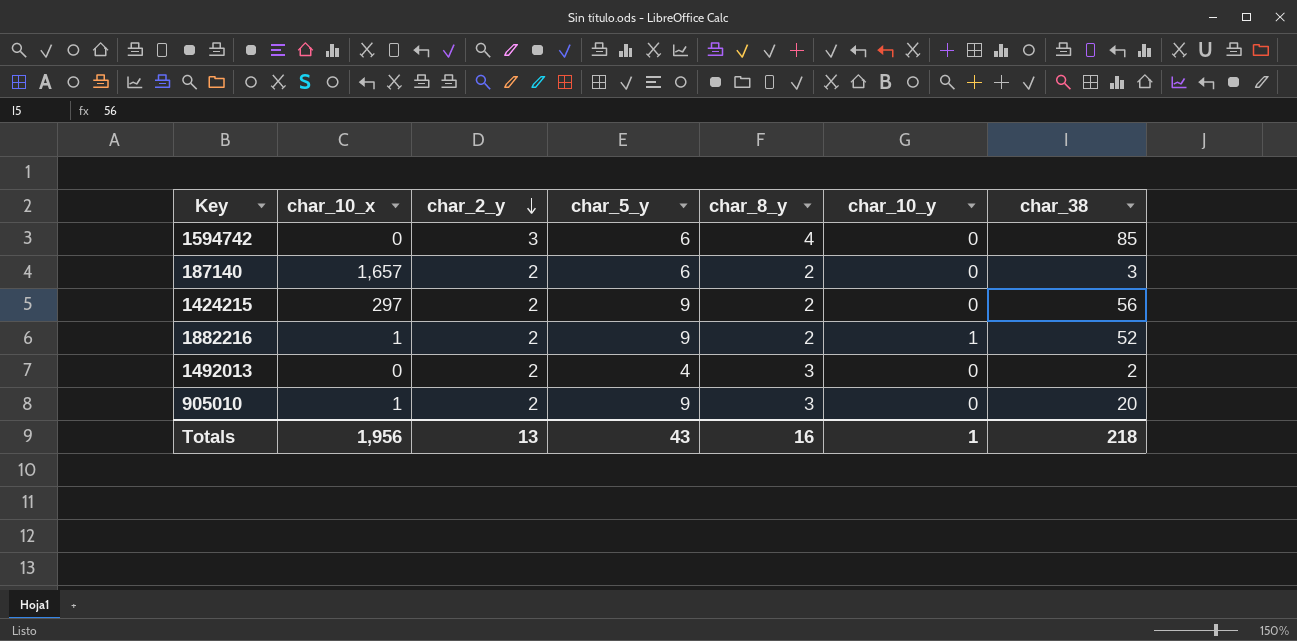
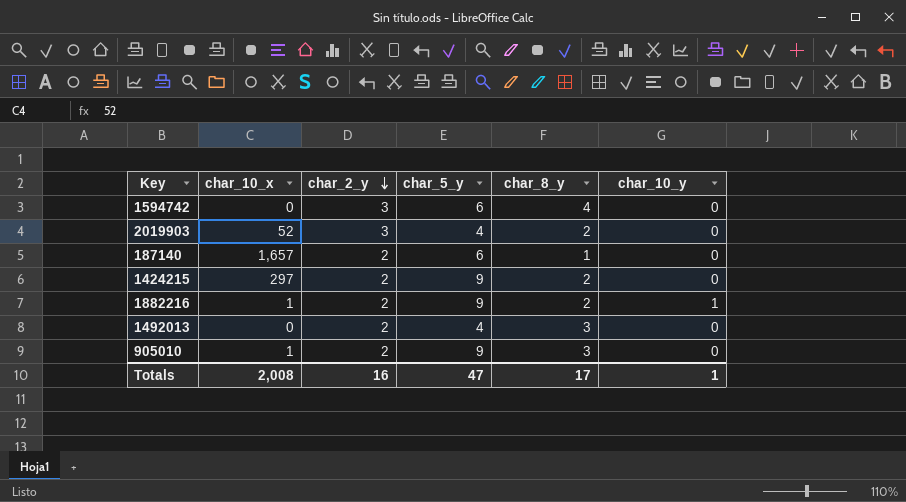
column char_38 | position: 7 -> none
row 2019903: none -> 52 | 3 | 4 | 2 | 0
187140 | char_8_y: 2 -> 1
Totals | char_10_x: 1,956 -> 2,008
Totals | char_2_y: 13 -> 16
Totals | char_5_y: 43 -> 47
Totals | char_8_y: 16 -> 17

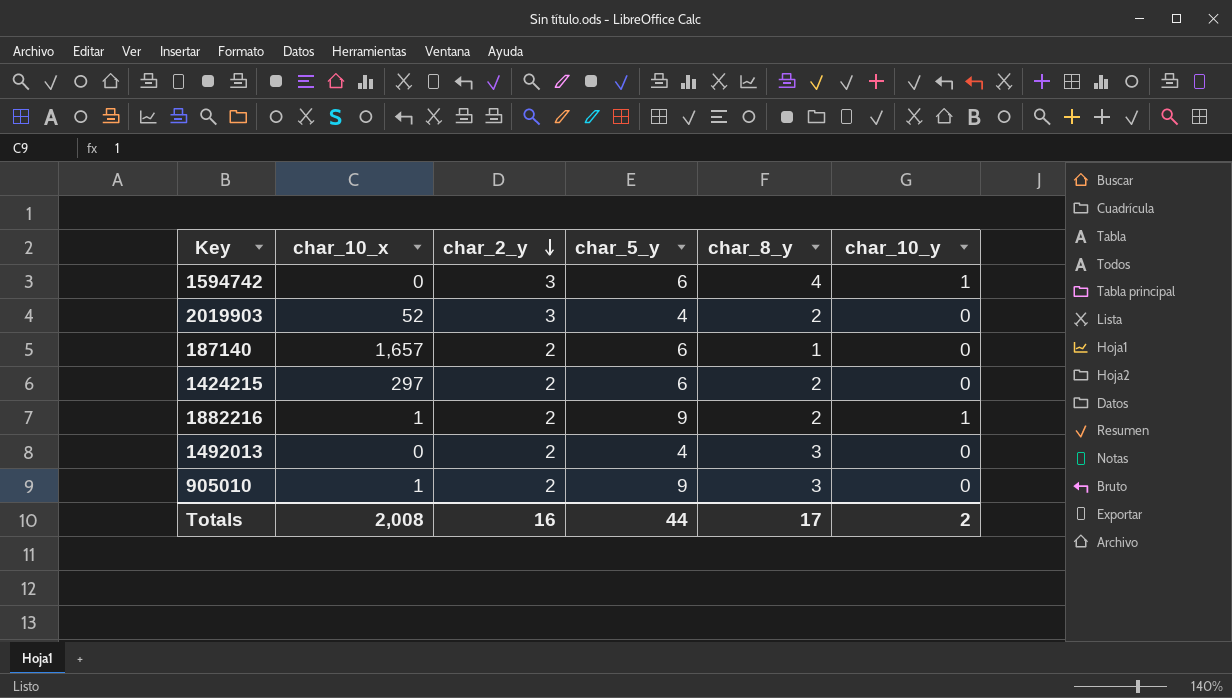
1594742 | char_10_y: 0 -> 1
1424215 | char_5_y: 9 -> 6
Totals | char_5_y: 47 -> 44
Totals | char_10_y: 1 -> 2

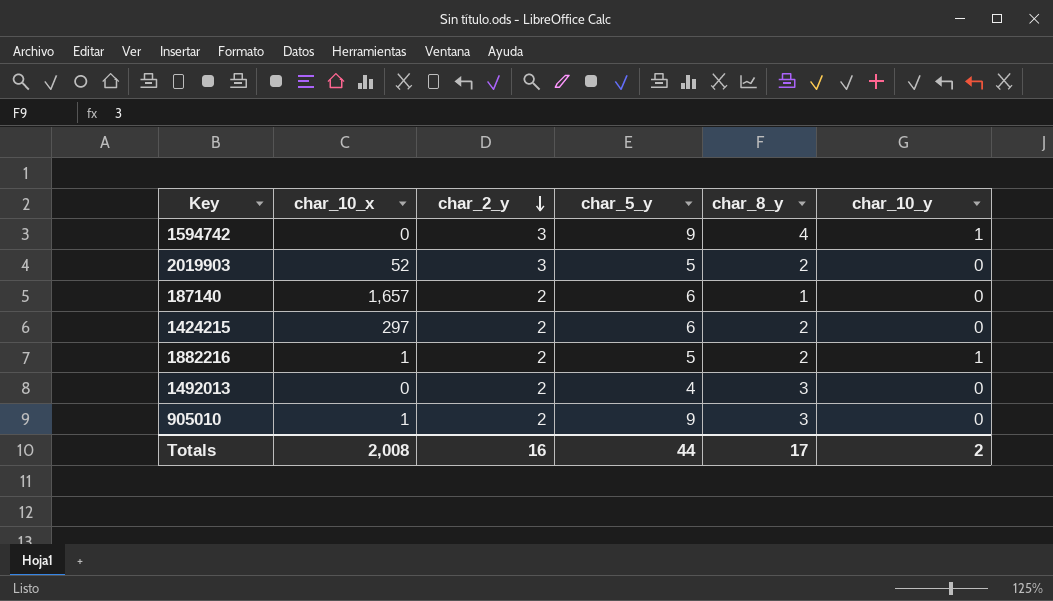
1594742 | char_5_y: 6 -> 9
2019903 | char_5_y: 4 -> 5
1882216 | char_5_y: 9 -> 5

